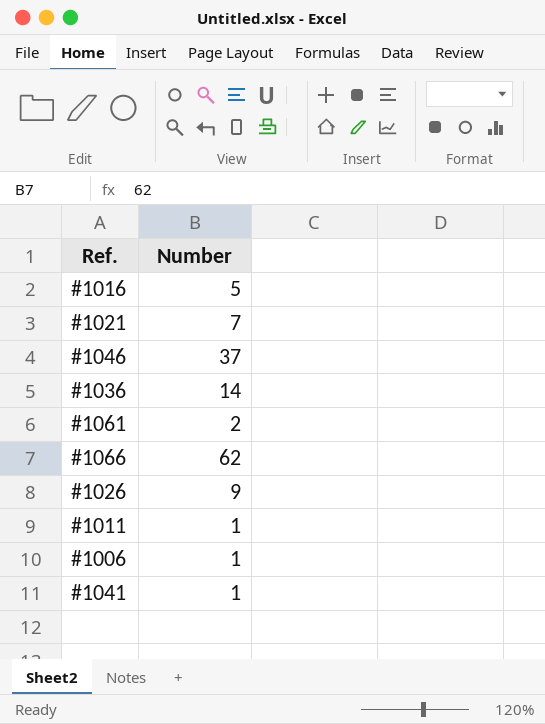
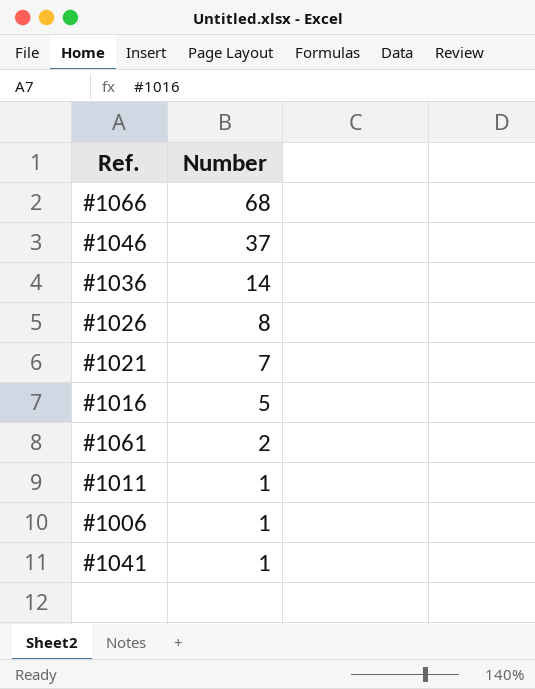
row order: none -> Number descending
#1066 | Number: 62 -> 68
#1026 | Number: 9 -> 8

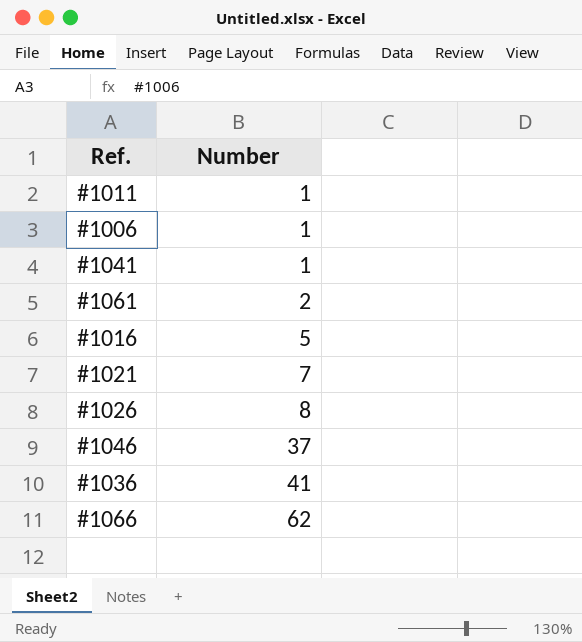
row order: Number descending -> Number ascending
#1036 | Number: 14 -> 41
#1066 | Number: 68 -> 62

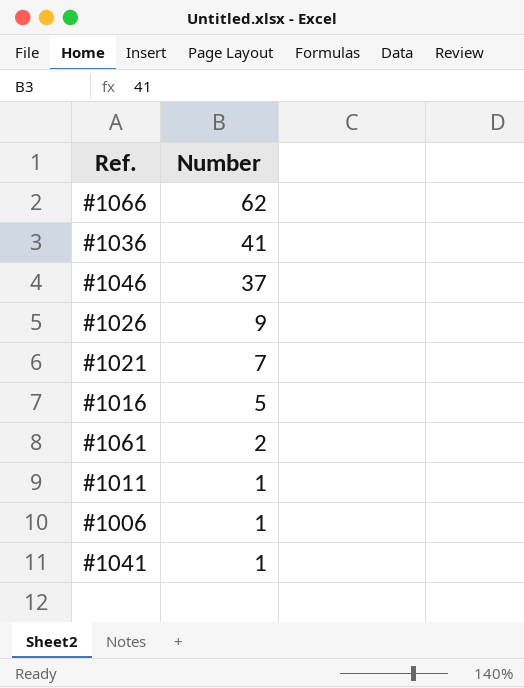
row order: Number ascending -> Number descending
#1026 | Number: 8 -> 9

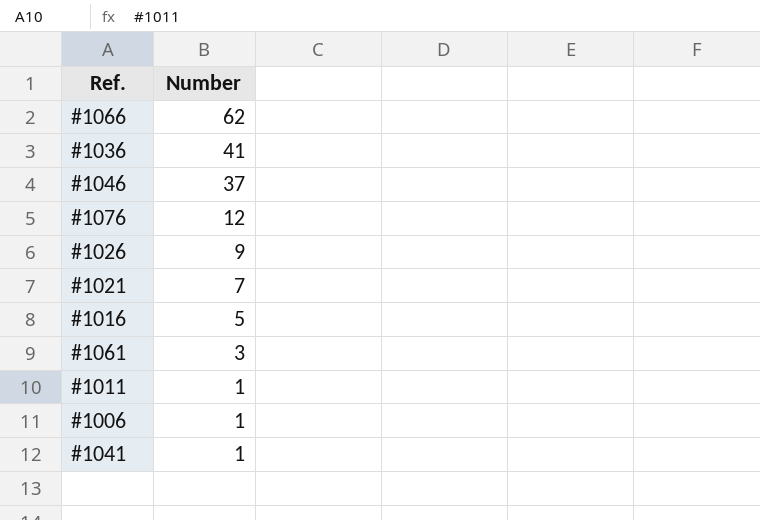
row #1076: none -> 12
#1061 | Number: 2 -> 3

